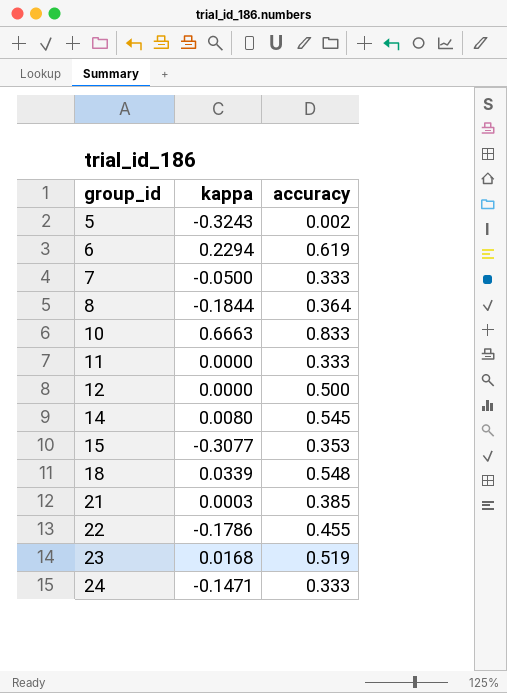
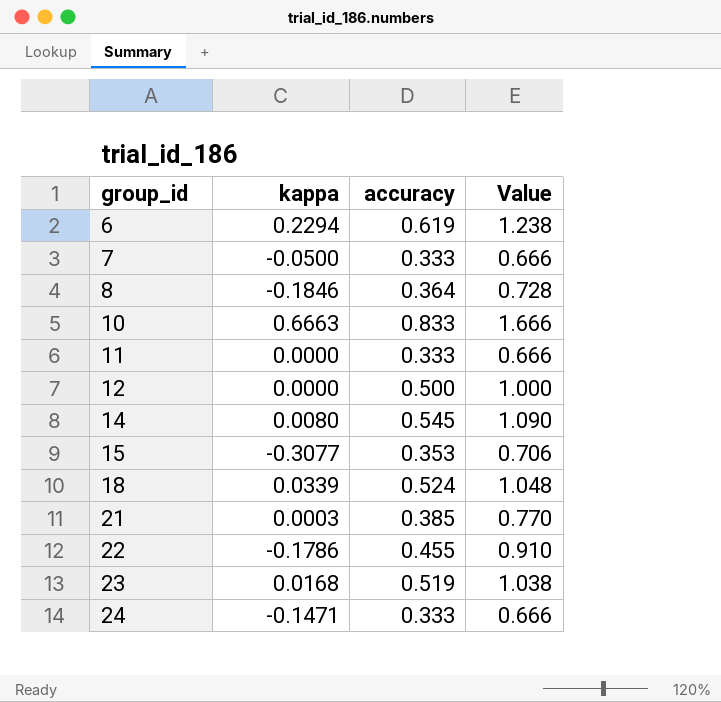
column Value | formula: none -> [accuracy] * 2
row 5: -0.3243 | 0.002 -> none
8 | kappa: -0.1844 -> -0.1846
18 | accuracy: 0.548 -> 0.524

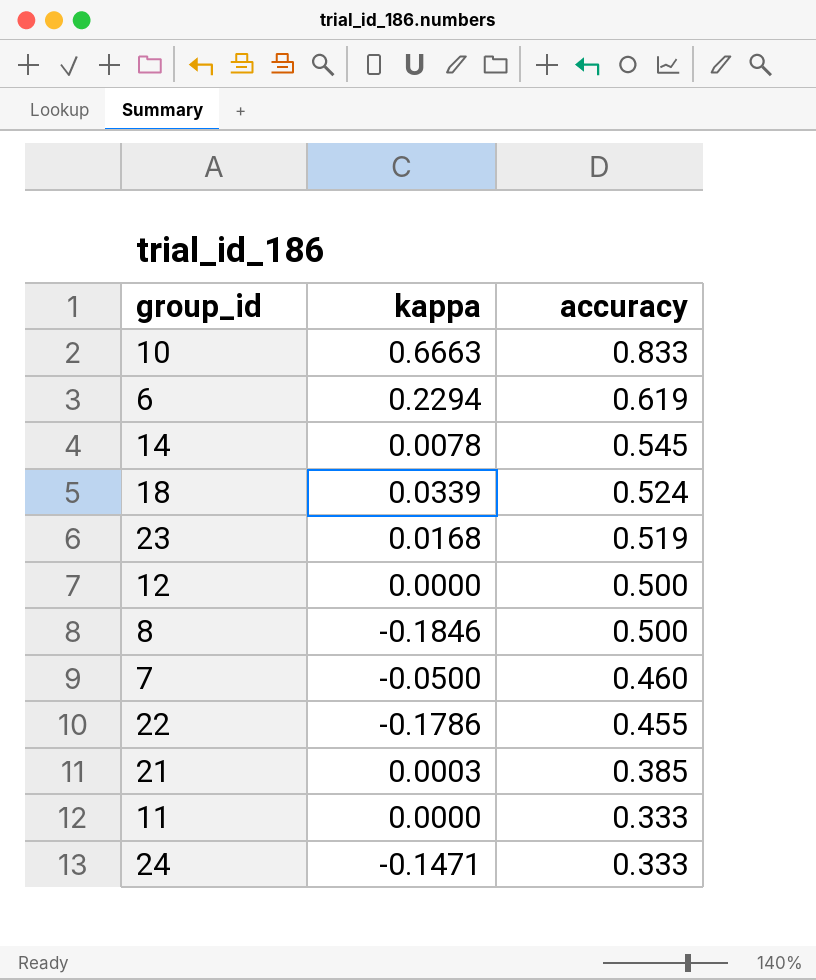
row order: group_id ascending -> accuracy descending
column Value | formula: [accuracy] * 2 -> none
row 15: -0.3077 | 0.353 | 0.706 -> none
14 | kappa: 0.0080 -> 0.0078
8 | accuracy: 0.364 -> 0.500
7 | accuracy: 0.333 -> 0.460

